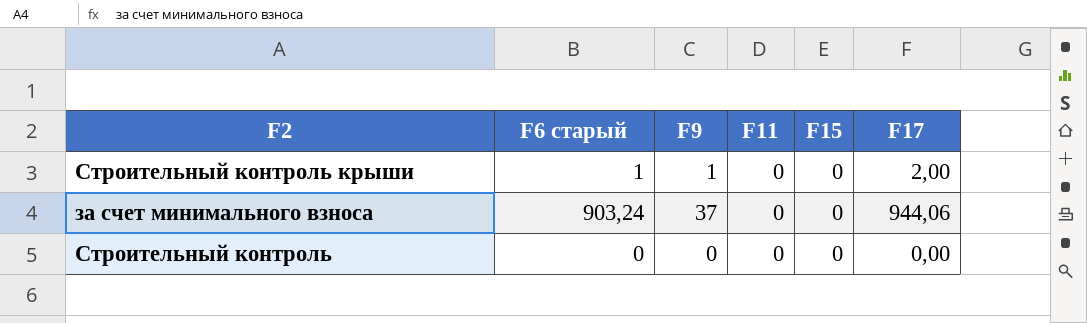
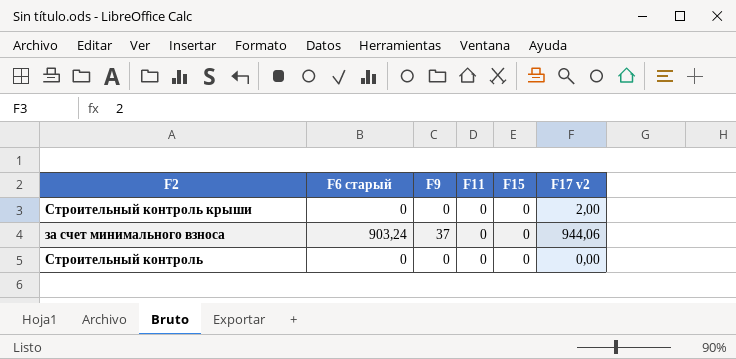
column name: F17 -> F17 v2
Строительный контроль крыши | F6 старый: 1 -> 0
Строительный контроль крыши | F9: 1 -> 0

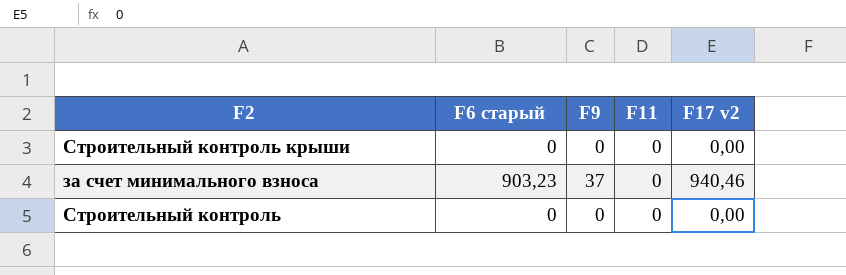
column F15 | position: 5 -> none
Строительный контроль крыши | F17 v2: 2,00 -> 0,00
за счет минимального взноса | F6 старый: 903,24 -> 903,23
за счет минимального взноса | F17 v2: 944,06 -> 940,46

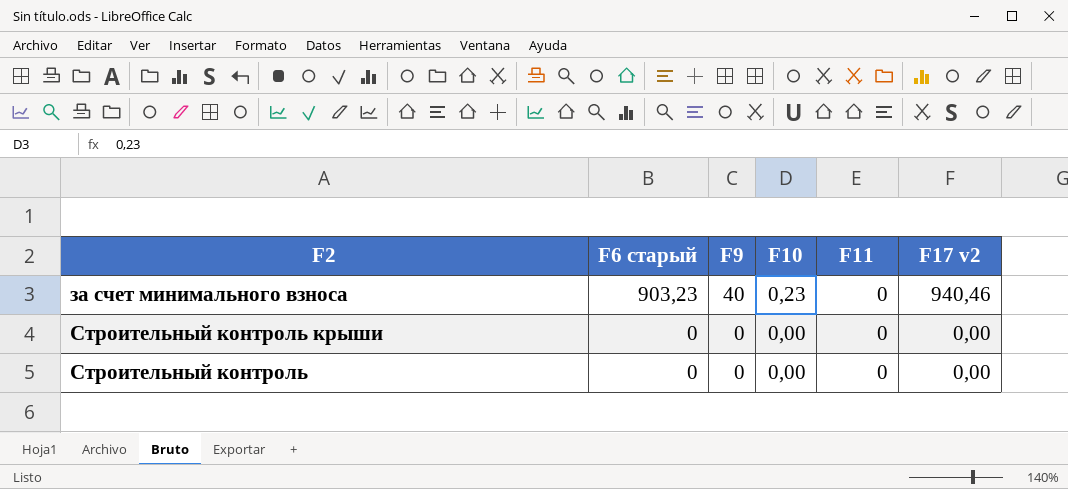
row order: none -> F6 старый descending
column F10 | position: none -> 4
за счет минимального взноса | F9: 37 -> 40

